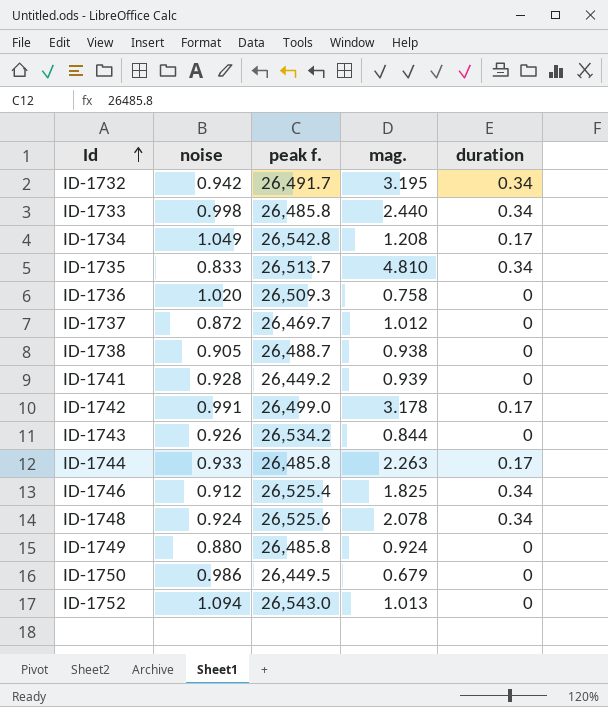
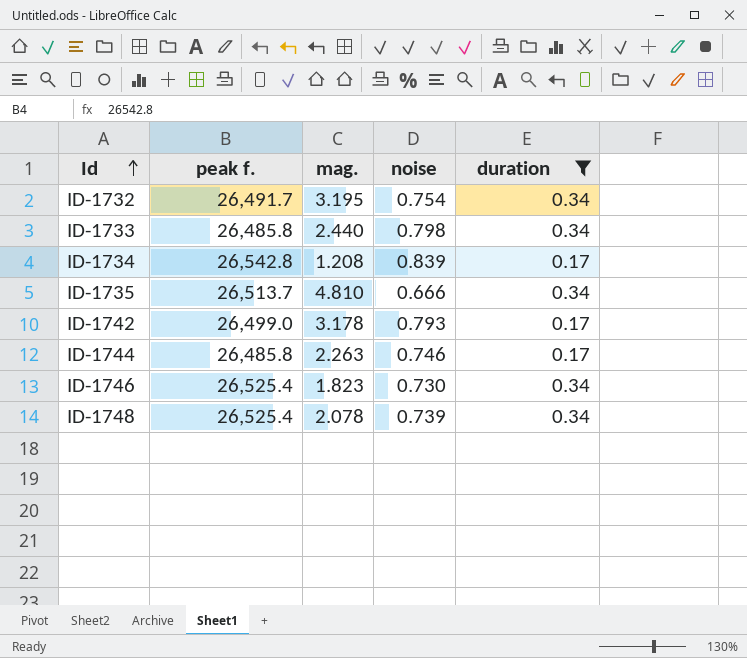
filter: none -> duration != 0
column noise | position: 2 -> 4
ID-1732 | noise: 0.942 -> 0.754
ID-1733 | noise: 0.998 -> 0.798
ID-1734 | noise: 1.049 -> 0.839
ID-1735 | noise: 0.833 -> 0.666
ID-1742 | noise: 0.991 -> 0.793
ID-1744 | noise: 0.933 -> 0.746
ID-1746 | mag.: 1.825 -> 1.823
ID-1746 | noise: 0.912 -> 0.730
ID-1748 | peak f.: 26,525.6 -> 26,525.4
ID-1748 | noise: 0.924 -> 0.739

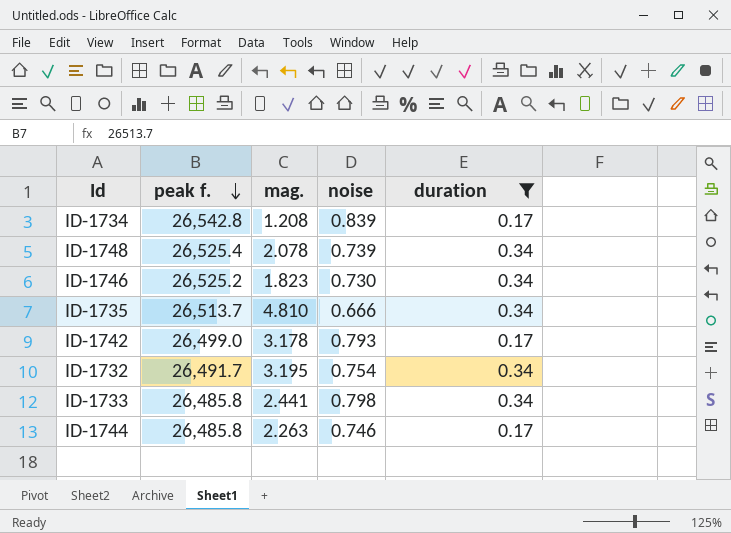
row order: Id ascending -> peak f. descending
ID-1746 | peak f.: 26,525.4 -> 26,525.2
ID-1733 | mag.: 2.440 -> 2.441

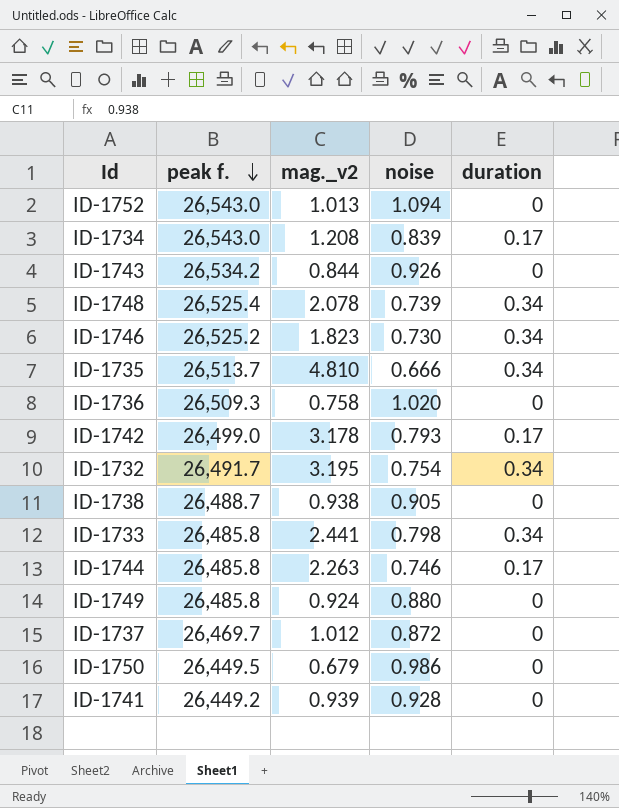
filter: duration != 0 -> none
column name: mag. -> mag._v2
ID-1734 | peak f.: 26,542.8 -> 26,543.0

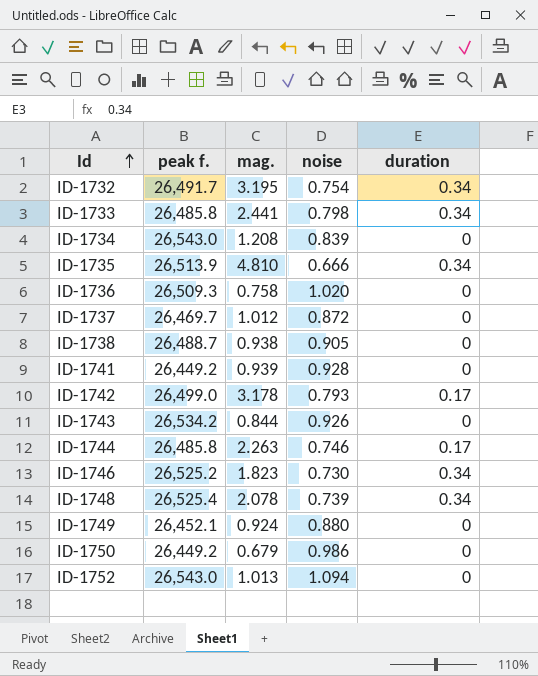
row order: peak f. descending -> Id ascending
column name: mag._v2 -> mag.
ID-1734 | duration: 0.17 -> 0
ID-1735 | peak f.: 26,513.7 -> 26,513.9
ID-1749 | peak f.: 26,485.8 -> 26,452.1
ID-1750 | peak f.: 26,449.5 -> 26,449.2

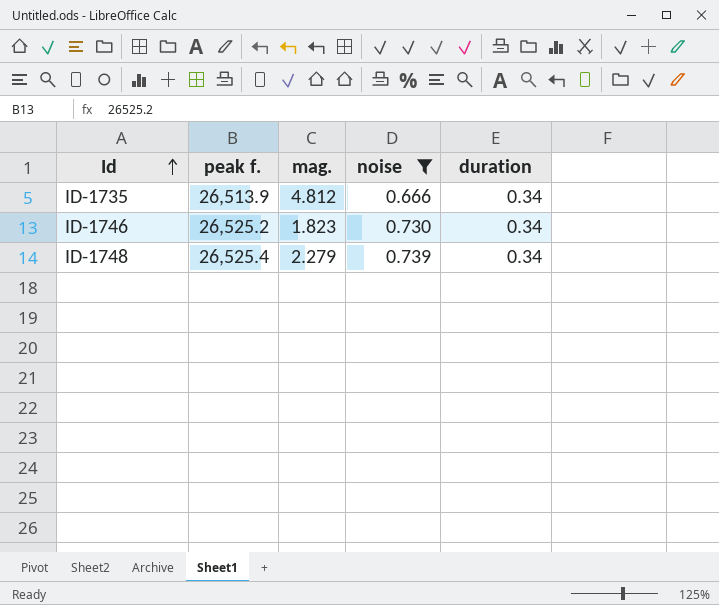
filter: none -> noise <= 0.739
ID-1735 | mag.: 4.810 -> 4.812
ID-1748 | mag.: 2.078 -> 2.279

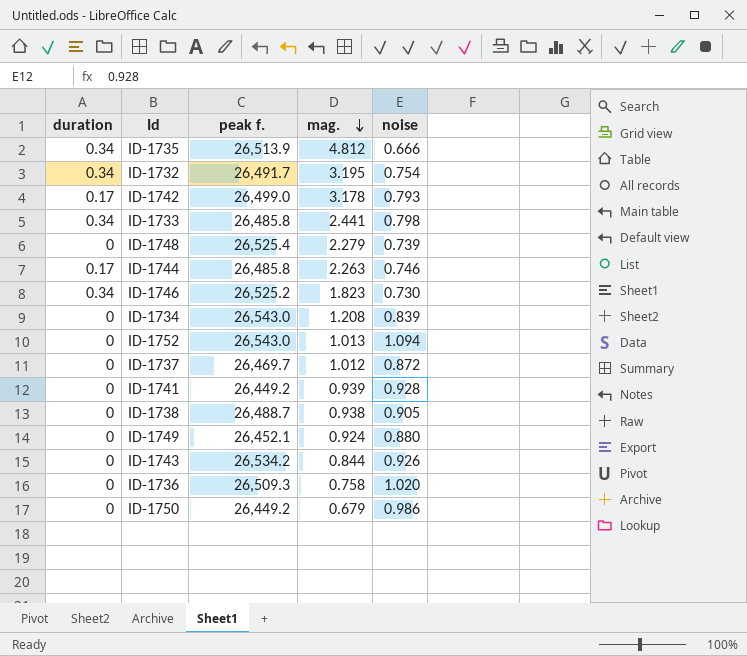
filter: noise <= 0.739 -> none
row order: Id ascending -> mag. descending
column duration | position: 5 -> 1
ID-1748 | duration: 0.34 -> 0

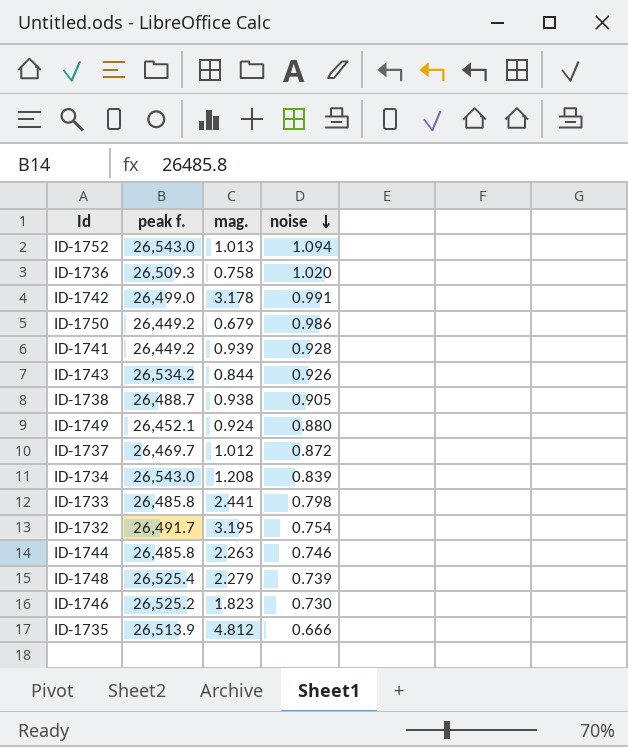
row order: mag. descending -> noise descending
column duration | position: 1 -> none
ID-1742 | noise: 0.793 -> 0.991

